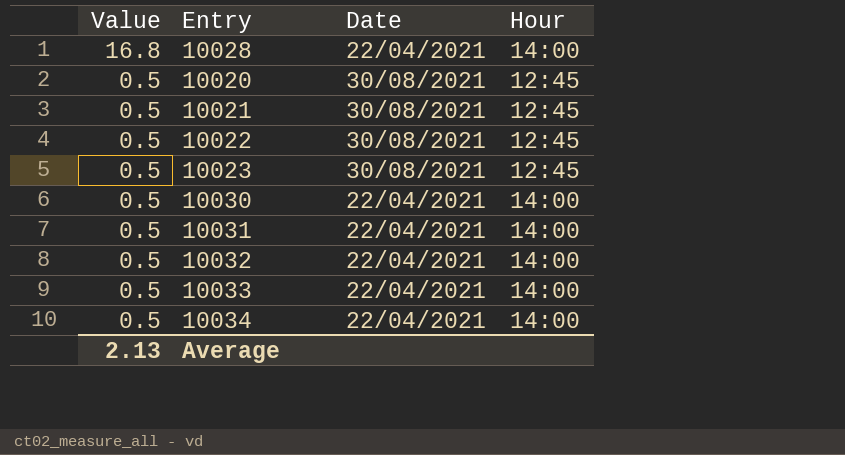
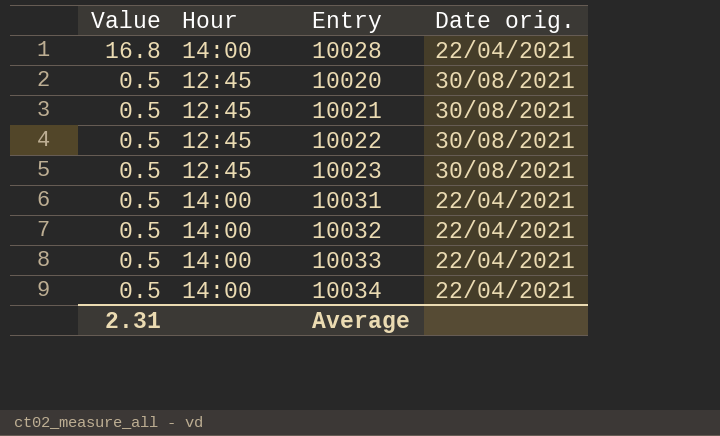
column Hour | position: 4 -> 2
column name: Date -> Date orig.
row 10030: 0.5 | 22/04/2021 | 14:00 -> none
Average | Value: 2.13 -> 2.31

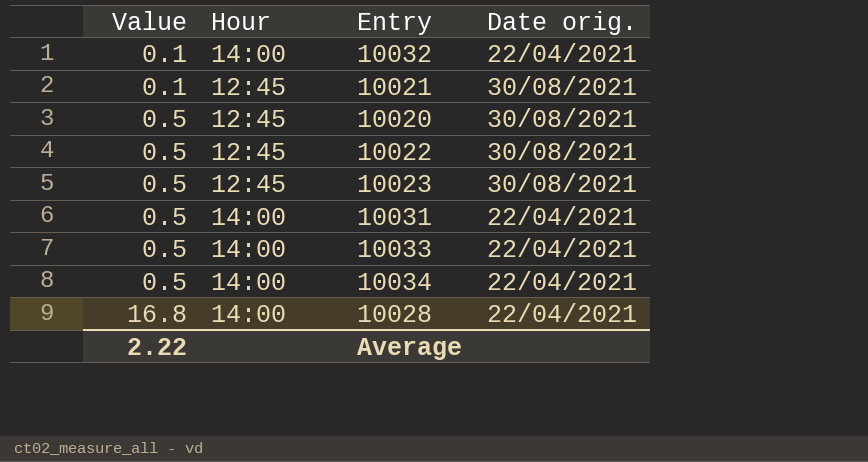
row order: Value descending -> Value ascending
10032 | Value: 0.5 -> 0.1
10021 | Value: 0.5 -> 0.1
Average | Value: 2.31 -> 2.22

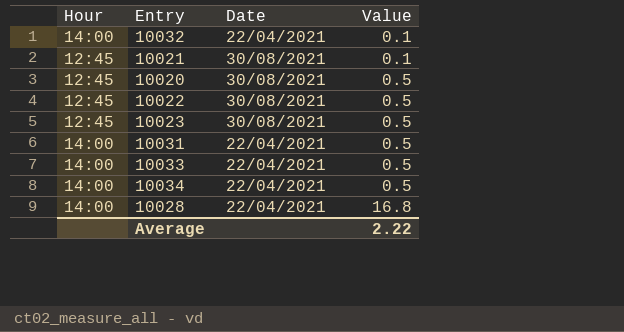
column name: Date orig. -> Date
column Value | position: 1 -> 4

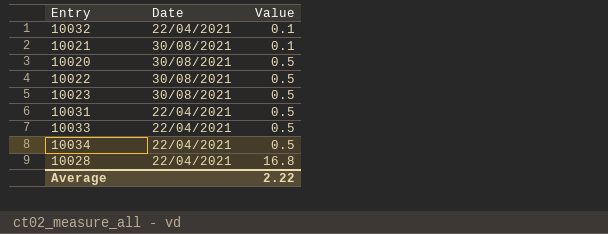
column Hour | position: 1 -> none

